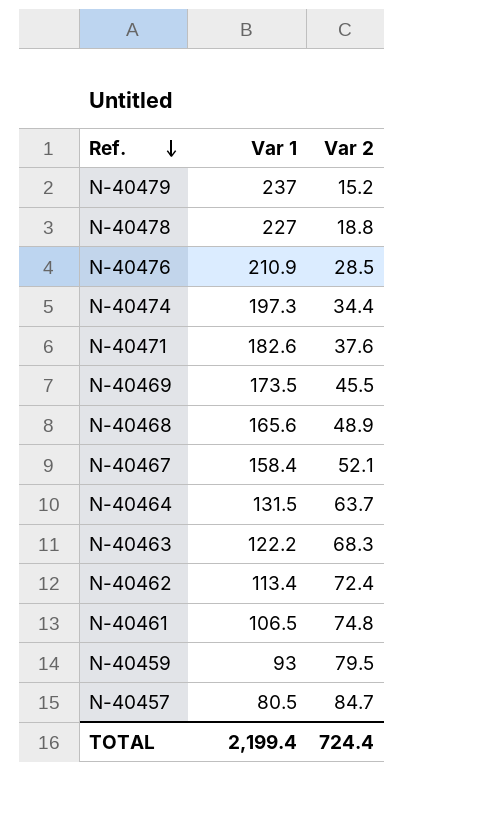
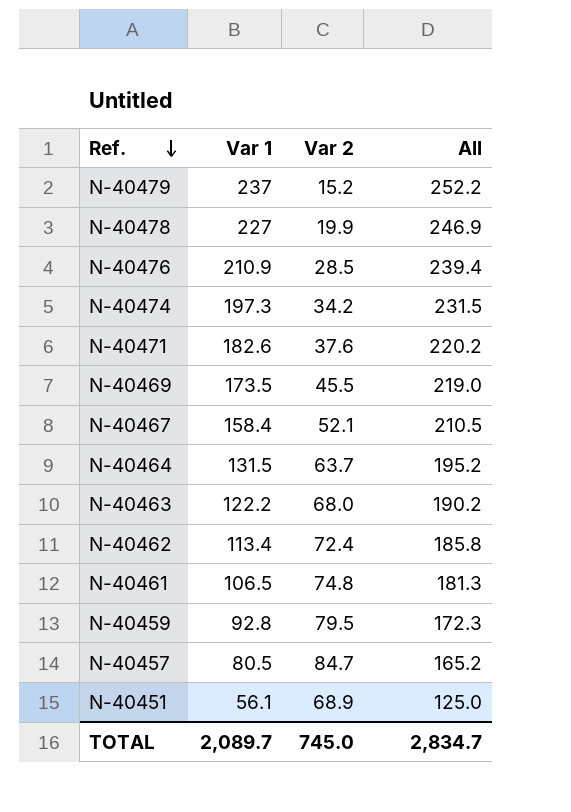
column All | formula: none -> [Var 1] + [Var 2]
row N-40468: 165.6 | 48.9 -> none
N-40478 | Var 2: 18.8 -> 19.9
N-40474 | Var 2: 34.4 -> 34.2
N-40463 | Var 2: 68.3 -> 68.0
N-40459 | Var 1: 93 -> 92.8
row N-40451: none -> 56.1 | 68.9 | 125.0
TOTAL | Var 1: 2,199.4 -> 2,089.7
TOTAL | Var 2: 724.4 -> 745.0

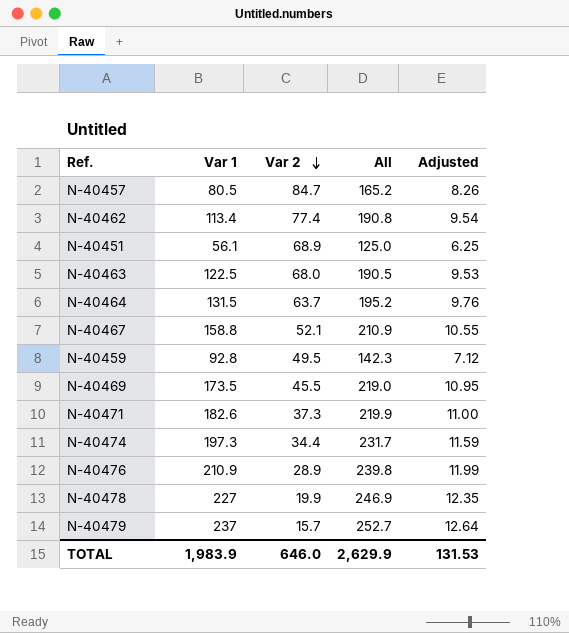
row order: Ref. descending -> Var 2 descending
column Adjusted | formula: none -> [All] * 0.05
row N-40461: 106.5 | 74.8 | 181.3 -> none
N-40462 | Var 2: 72.4 -> 77.4
N-40462 | All: 185.8 -> 190.8
N-40463 | Var 1: 122.2 -> 122.5
N-40463 | All: 190.2 -> 190.5
N-40467 | Var 1: 158.4 -> 158.8
N-40467 | All: 210.5 -> 210.9
N-40459 | Var 2: 79.5 -> 49.5
N-40459 | All: 172.3 -> 142.3
N-40471 | Var 2: 37.6 -> 37.3
N-40471 | All: 220.2 -> 219.9
N-40474 | Var 2: 34.2 -> 34.4
N-40474 | All: 231.5 -> 231.7
N-40476 | Var 2: 28.5 -> 28.9
N-40476 | All: 239.4 -> 239.8
N-40479 | Var 2: 15.2 -> 15.7
N-40479 | All: 252.2 -> 252.7
TOTAL | Var 1: 2,089.7 -> 1,983.9
TOTAL | Var 2: 745.0 -> 646.0
TOTAL | All: 2,834.7 -> 2,629.9

